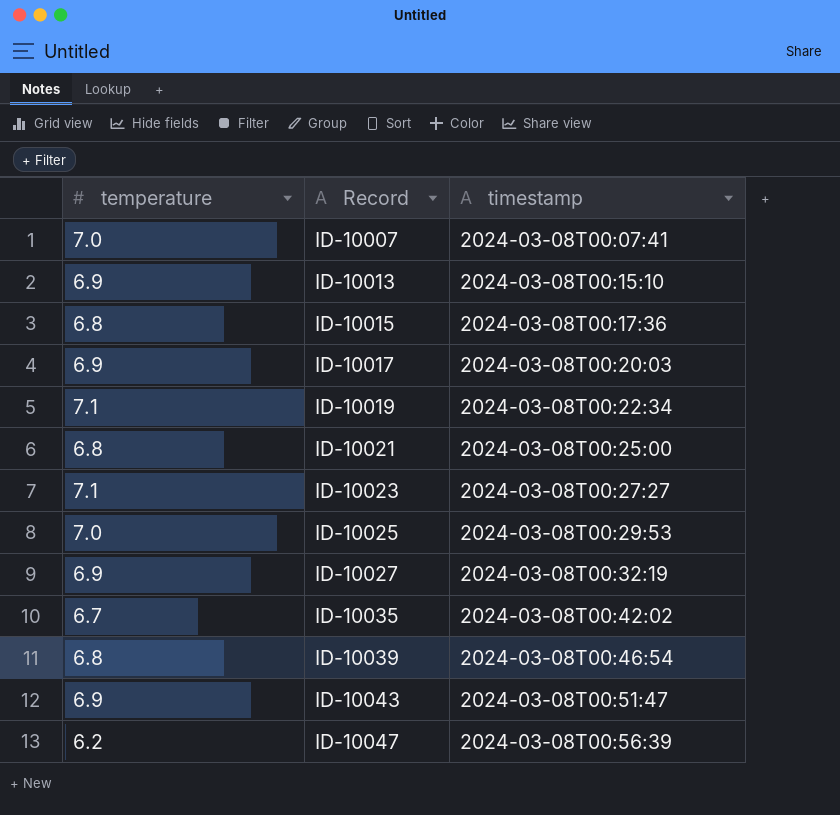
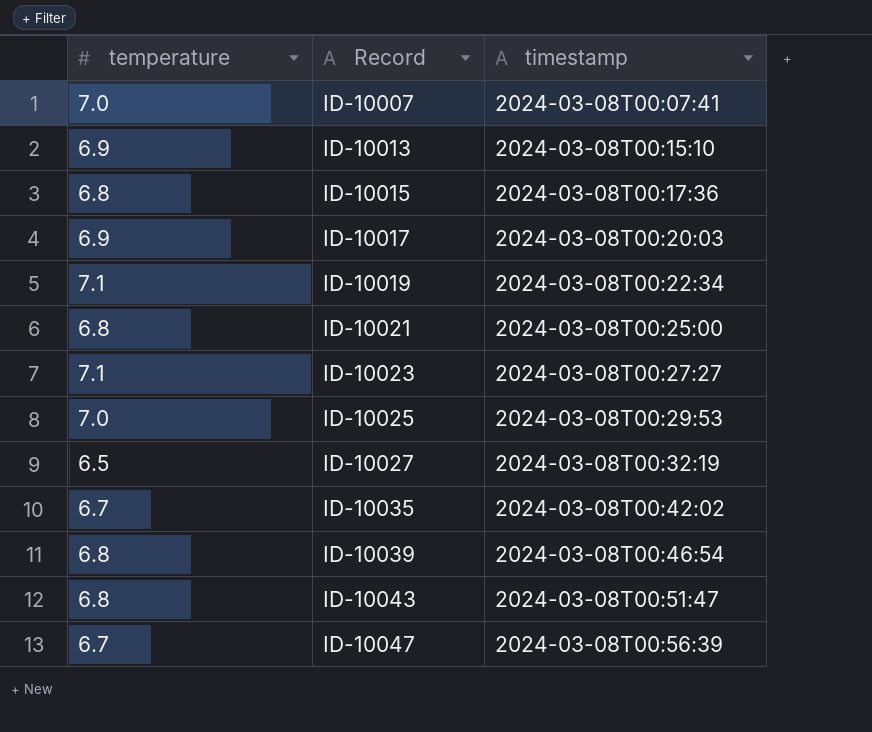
ID-10027 | temperature: 6.9 -> 6.5
ID-10043 | temperature: 6.9 -> 6.8
ID-10047 | temperature: 6.2 -> 6.7

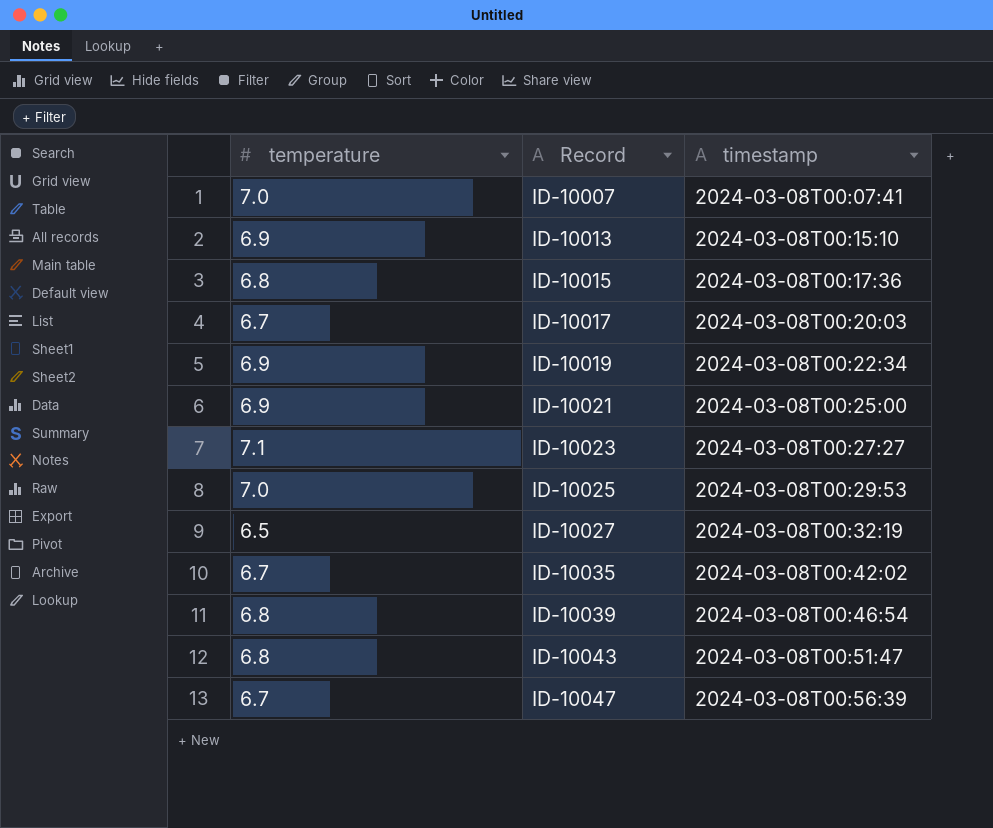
ID-10017 | temperature: 6.9 -> 6.7
ID-10019 | temperature: 7.1 -> 6.9
ID-10021 | temperature: 6.8 -> 6.9

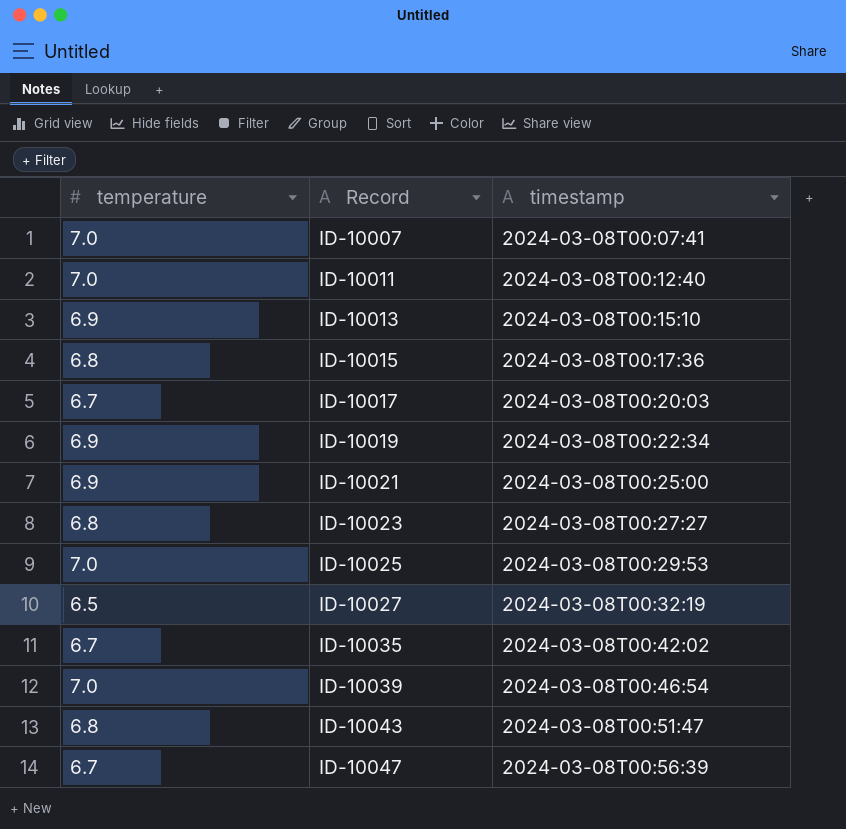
row ID-10011: none -> 7.0 | 2024-03-08T00:12:40
ID-10023 | temperature: 7.1 -> 6.8
ID-10039 | temperature: 6.8 -> 7.0

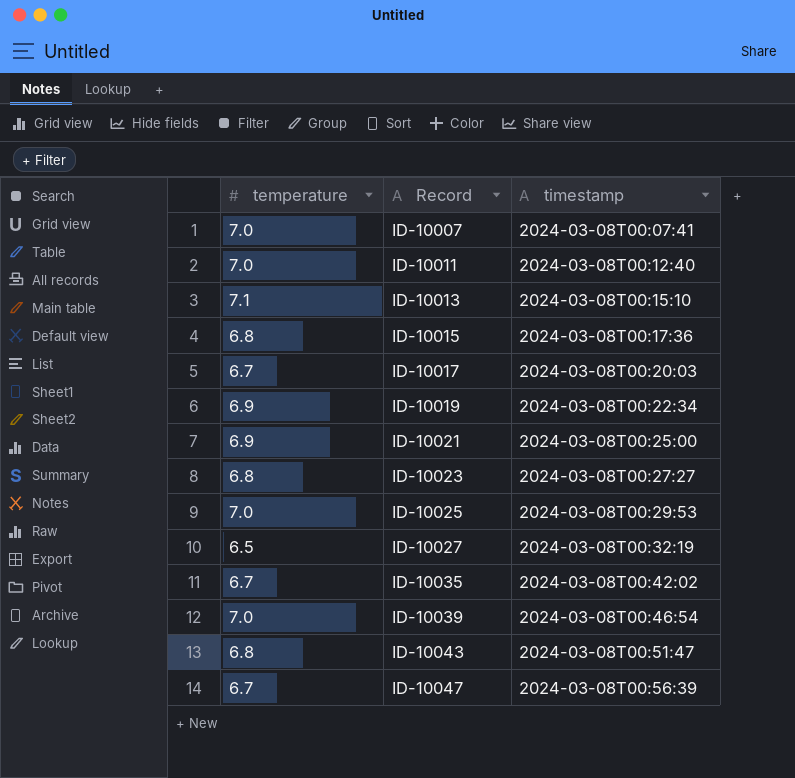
ID-10013 | temperature: 6.9 -> 7.1

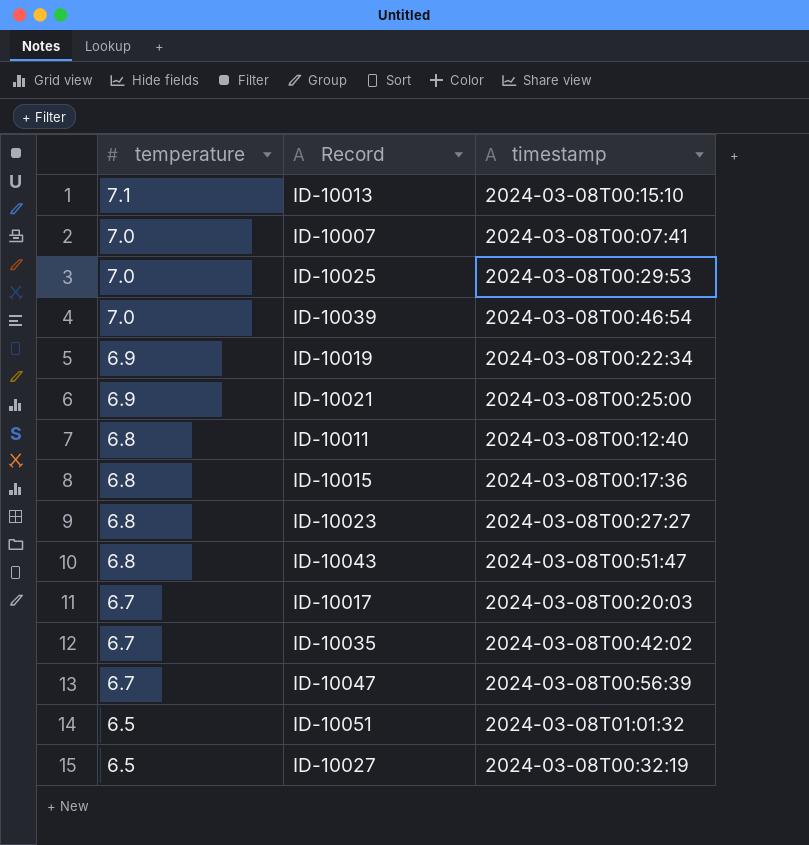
row order: Record ascending -> temperature descending
ID-10011 | temperature: 7.0 -> 6.8
row ID-10051: none -> 6.5 | 2024-03-08T01:01:32

